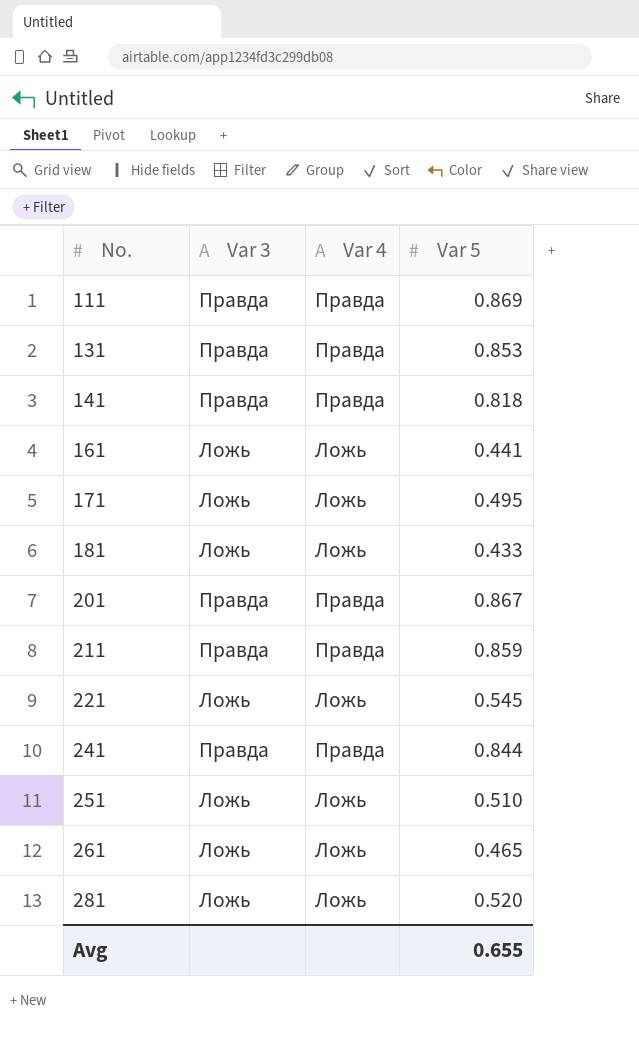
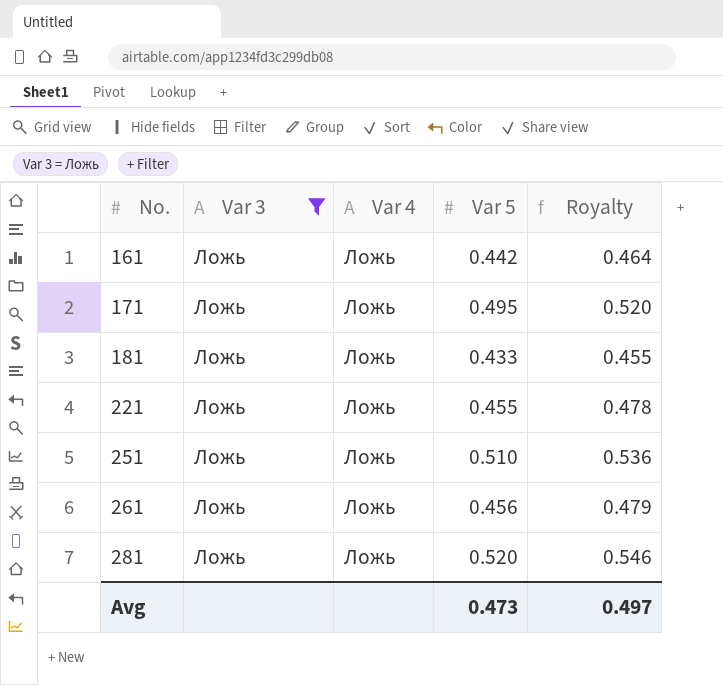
filter: none -> Var 3 = Ложь
column Royalty | formula: none -> [Var 5] * 1.05
161 | Var 5: 0.441 -> 0.442
221 | Var 5: 0.545 -> 0.455
261 | Var 5: 0.465 -> 0.456
Avg | Var 5: 0.655 -> 0.473

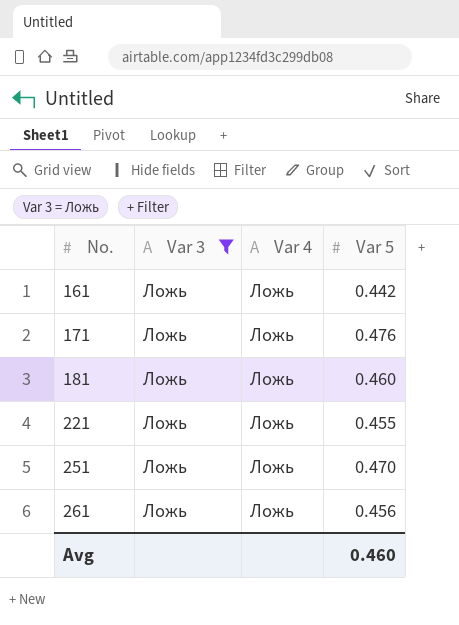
column Royalty | formula: [Var 5] * 1.05 -> none
row 281: Ложь | Ложь | 0.520 | 0.546 -> none
171 | Var 5: 0.495 -> 0.476
181 | Var 5: 0.433 -> 0.460
251 | Var 5: 0.510 -> 0.470
Avg | Var 5: 0.473 -> 0.460

